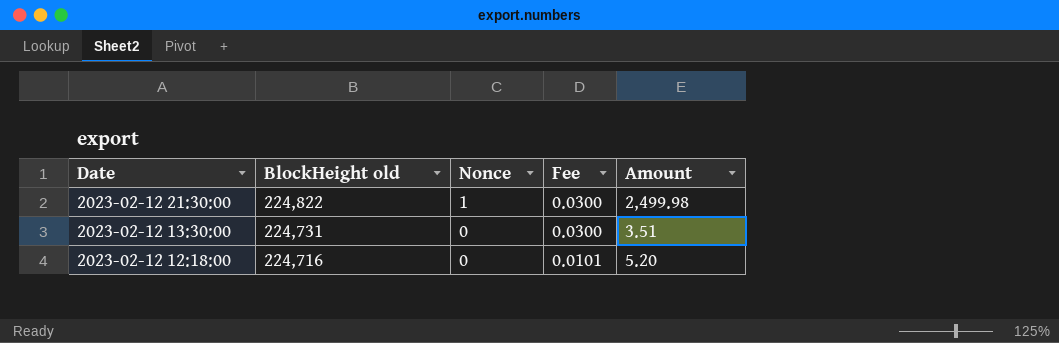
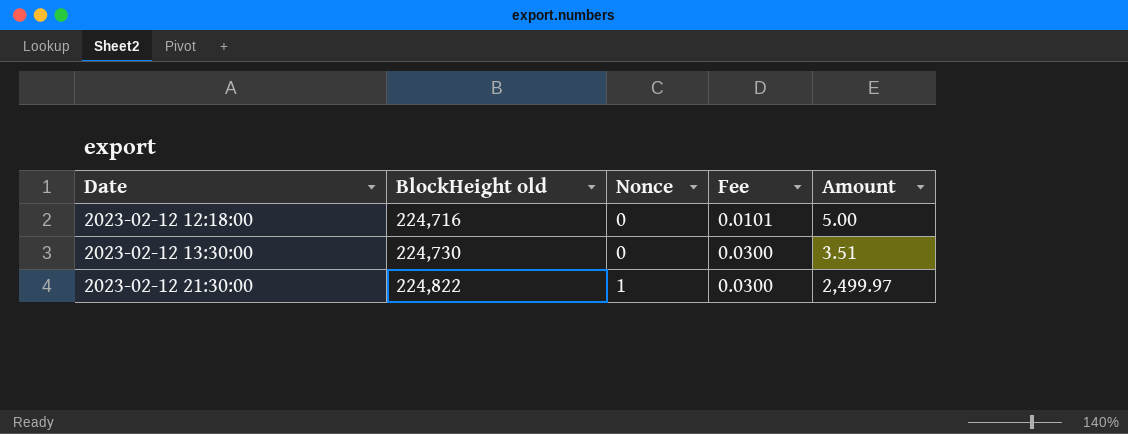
row order: Date descending -> Date ascending
2023-02-12 12:18:00 | Amount: 5.20 -> 5.00
2023-02-12 13:30:00 | BlockHeight old: 224,731 -> 224,730
2023-02-12 21:30:00 | Amount: 2,499.98 -> 2,499.97

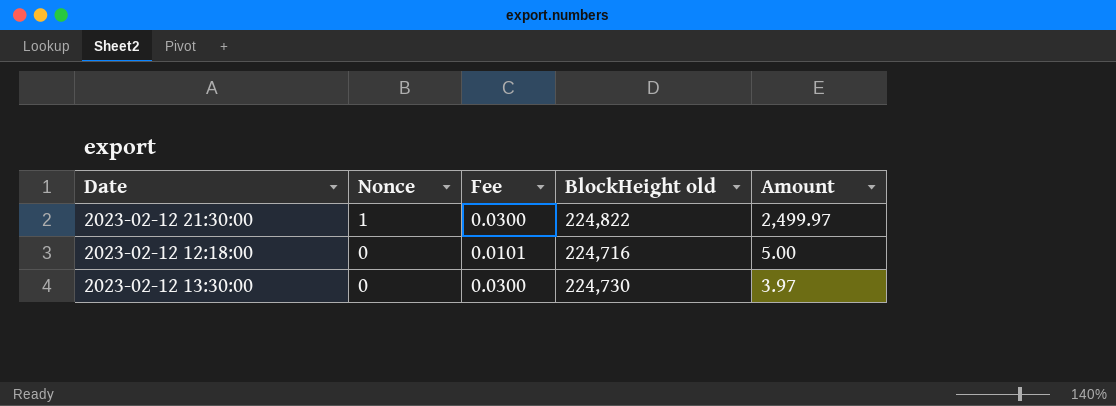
row order: Date ascending -> Nonce descending
column BlockHeight old | position: 2 -> 4
2023-02-12 13:30:00 | Amount: 3.51 -> 3.97

